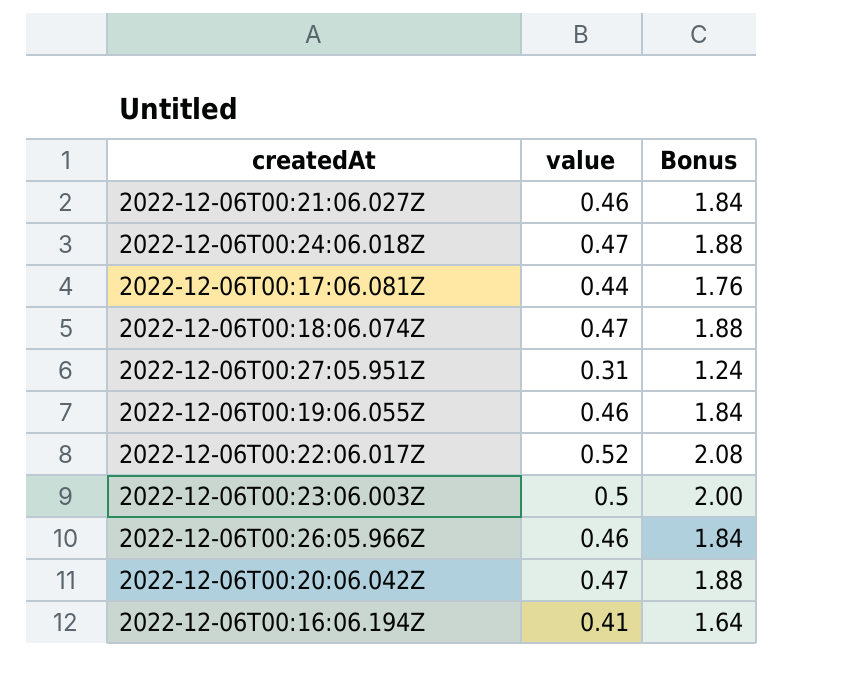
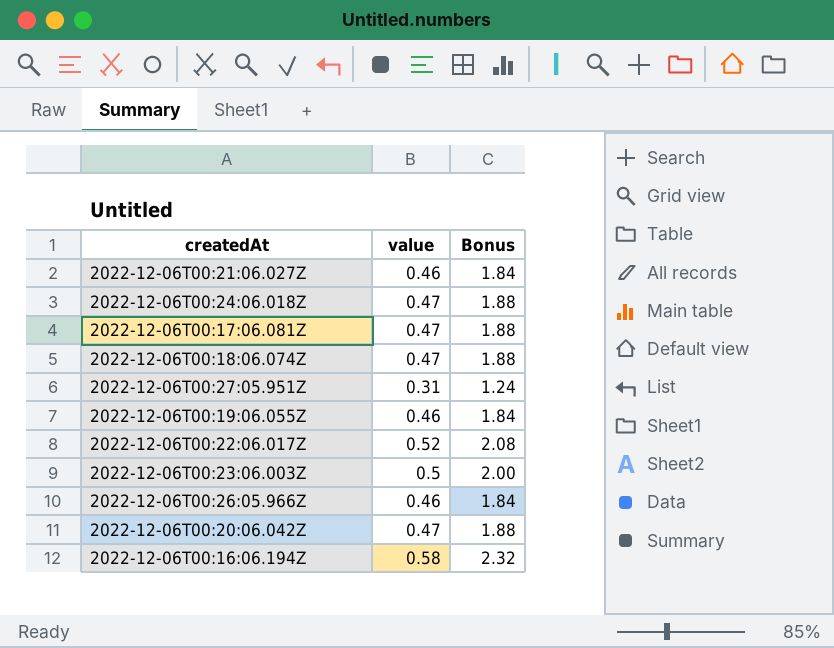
2022-12-06T00:17:06.081Z | value: 0.44 -> 0.47
2022-12-06T00:17:06.081Z | Bonus: 1.76 -> 1.88
2022-12-06T00:16:06.194Z | value: 0.41 -> 0.58
2022-12-06T00:16:06.194Z | Bonus: 1.64 -> 2.32

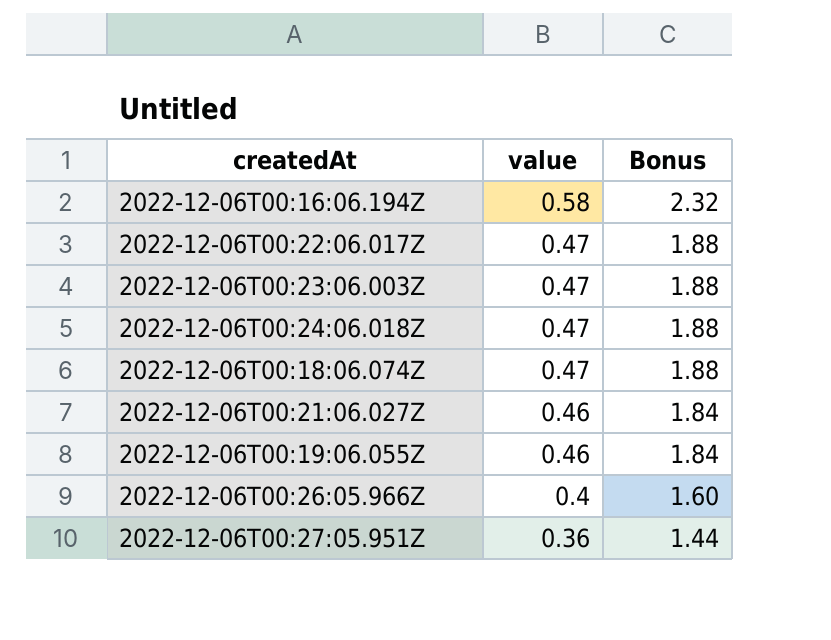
row order: none -> value descending
row 2022-12-06T00:17:06.081Z: 0.47 | 1.88 -> none
row 2022-12-06T00:20:06.042Z: 0.47 | 1.88 -> none
2022-12-06T00:22:06.017Z | value: 0.52 -> 0.47
2022-12-06T00:22:06.017Z | Bonus: 2.08 -> 1.88
2022-12-06T00:23:06.003Z | value: 0.5 -> 0.47
2022-12-06T00:23:06.003Z | Bonus: 2.00 -> 1.88
2022-12-06T00:26:05.966Z | value: 0.46 -> 0.4
2022-12-06T00:26:05.966Z | Bonus: 1.84 -> 1.60
2022-12-06T00:27:05.951Z | value: 0.31 -> 0.36
2022-12-06T00:27:05.951Z | Bonus: 1.24 -> 1.44

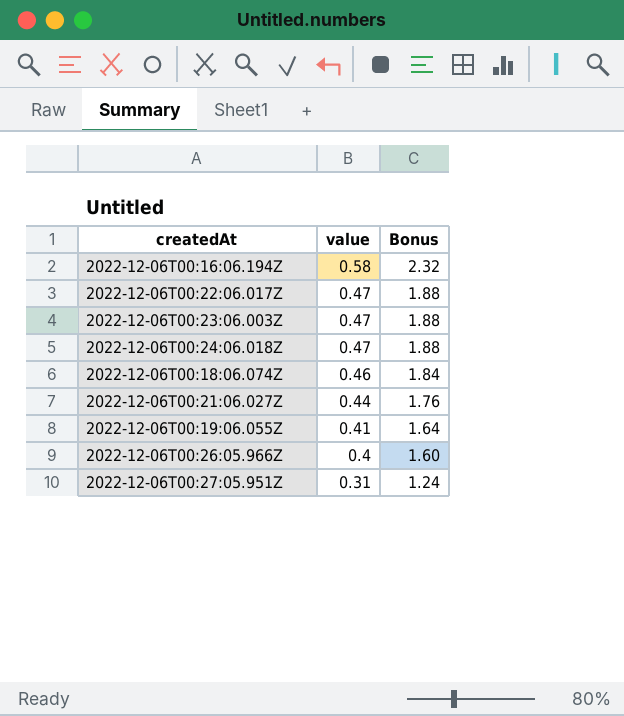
2022-12-06T00:18:06.074Z | value: 0.47 -> 0.46
2022-12-06T00:18:06.074Z | Bonus: 1.88 -> 1.84
2022-12-06T00:21:06.027Z | value: 0.46 -> 0.44
2022-12-06T00:21:06.027Z | Bonus: 1.84 -> 1.76
2022-12-06T00:19:06.055Z | value: 0.46 -> 0.41
2022-12-06T00:19:06.055Z | Bonus: 1.84 -> 1.64
2022-12-06T00:27:05.951Z | value: 0.36 -> 0.31
2022-12-06T00:27:05.951Z | Bonus: 1.44 -> 1.24

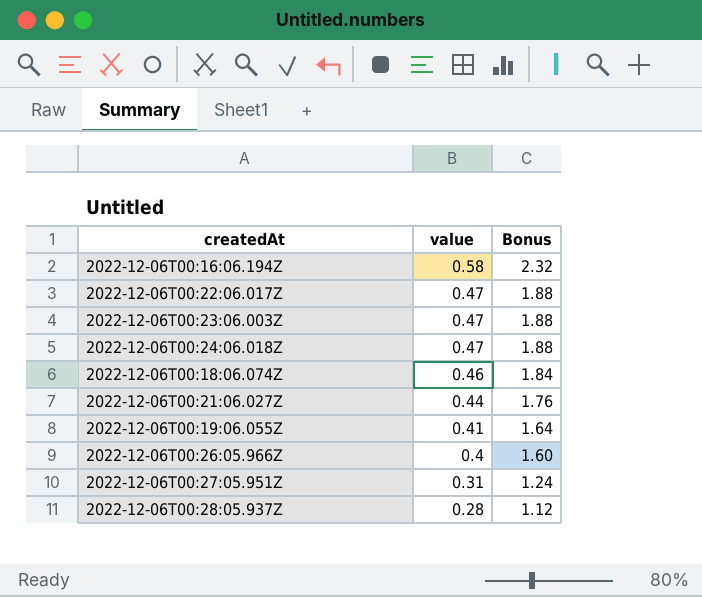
row 2022-12-06T00:28:05.937Z: none -> 0.28 | 1.12

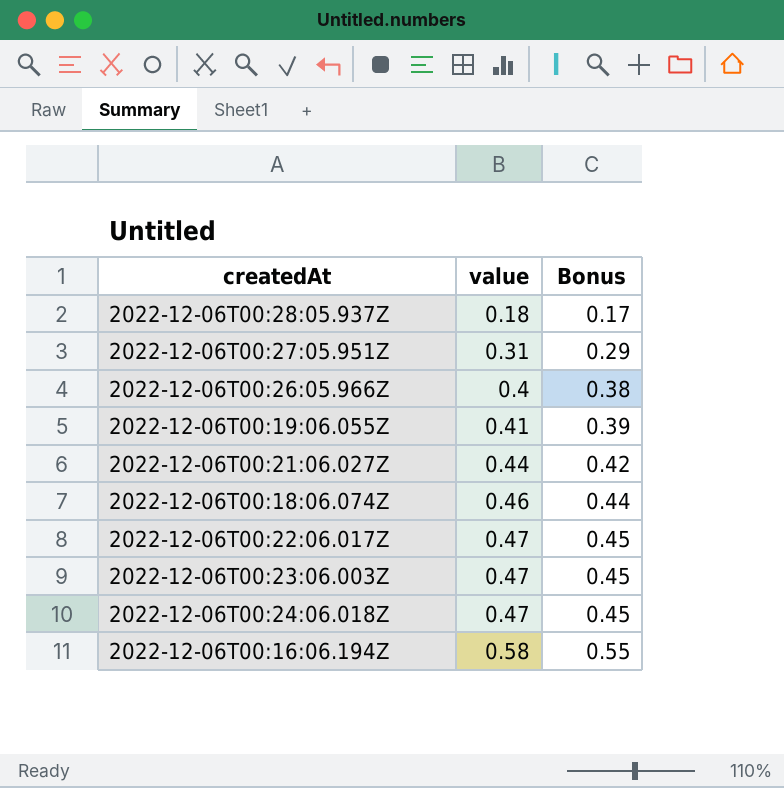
row order: value descending -> value ascending
column Bonus | formula: [value] * 4 -> [value] * 0.95
2022-12-06T00:28:05.937Z | value: 0.28 -> 0.18

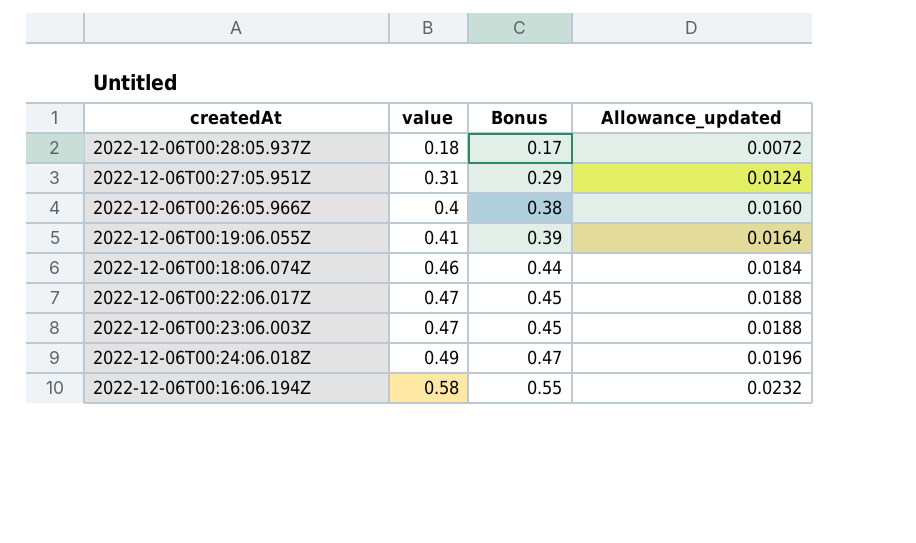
column Allowance_updated | formula: none -> [value] * 0.04
row 2022-12-06T00:21:06.027Z: 0.44 | 0.42 -> none
2022-12-06T00:24:06.018Z | value: 0.47 -> 0.49
2022-12-06T00:24:06.018Z | Bonus: 0.45 -> 0.47

